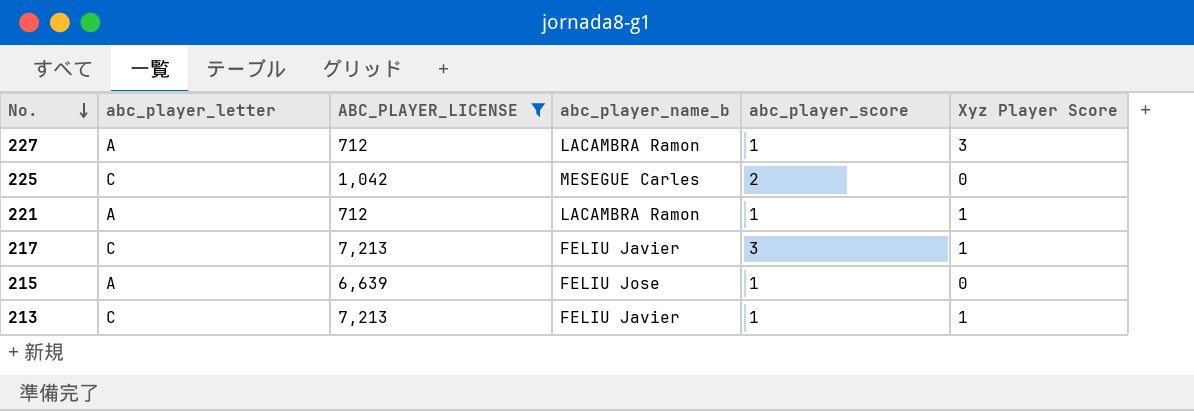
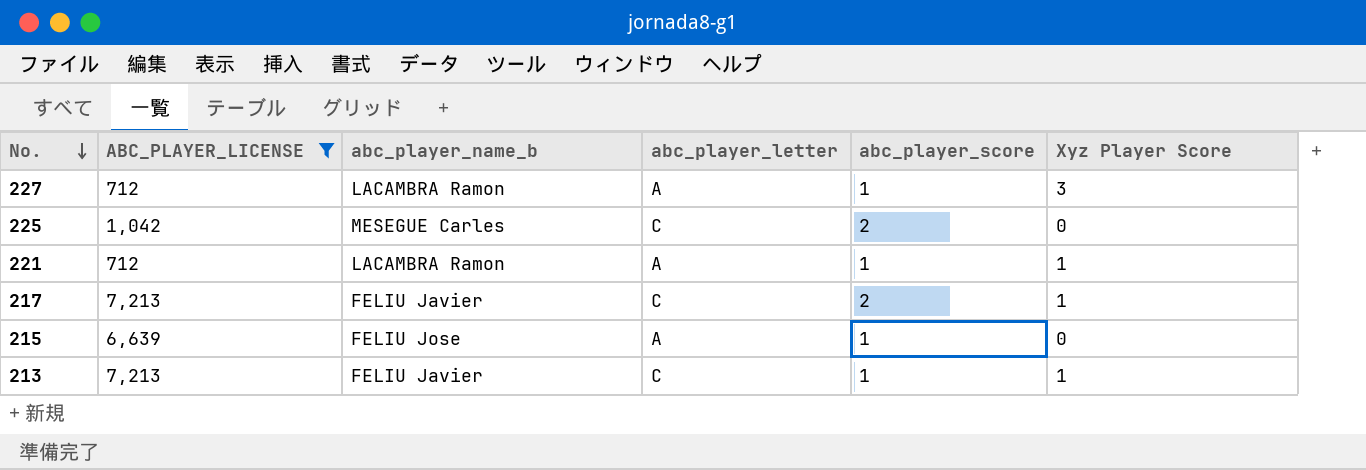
column abc_player_letter | position: 2 -> 4
217 | abc_player_score: 3 -> 2

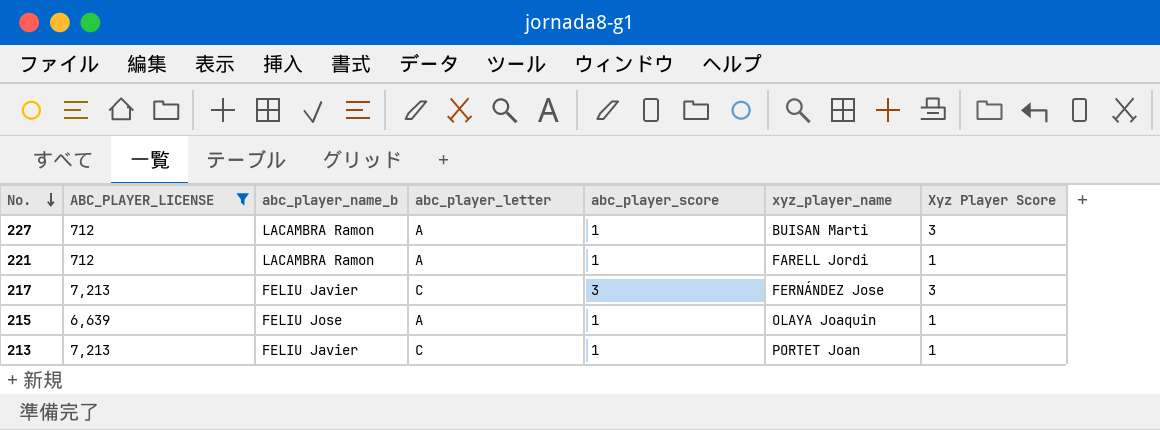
column xyz_player_name | position: none -> 6
row 225: 1,042 | MESEGUE Carles | C | 2 | 0 -> none
217 | abc_player_score: 2 -> 3
217 | Xyz Player Score: 1 -> 3
215 | Xyz Player Score: 0 -> 1

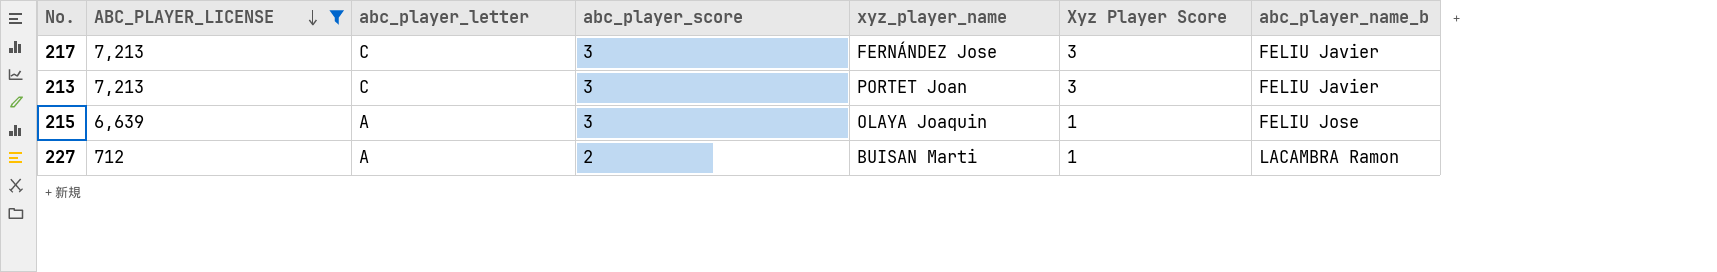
row order: No. descending -> ABC_PLAYER_LICENSE descending
column abc_player_name_b | position: 3 -> 7
row 221: 712 | LACAMBRA Ramon | A | 1 | FARELL Jordi | 1 -> none
213 | abc_player_score: 1 -> 3
213 | Xyz Player Score: 1 -> 3
215 | abc_player_score: 1 -> 3
227 | abc_player_score: 1 -> 2
227 | Xyz Player Score: 3 -> 1

